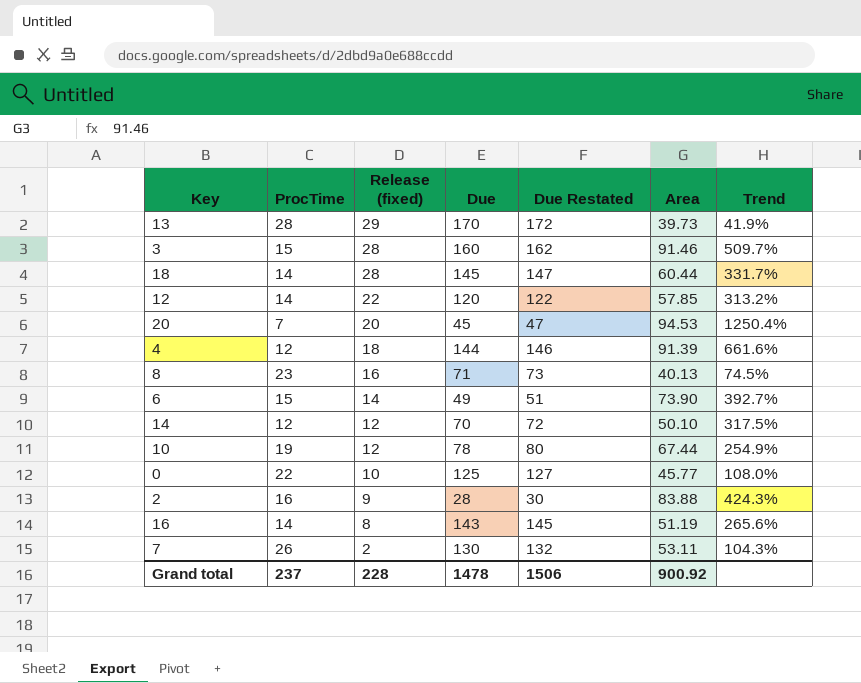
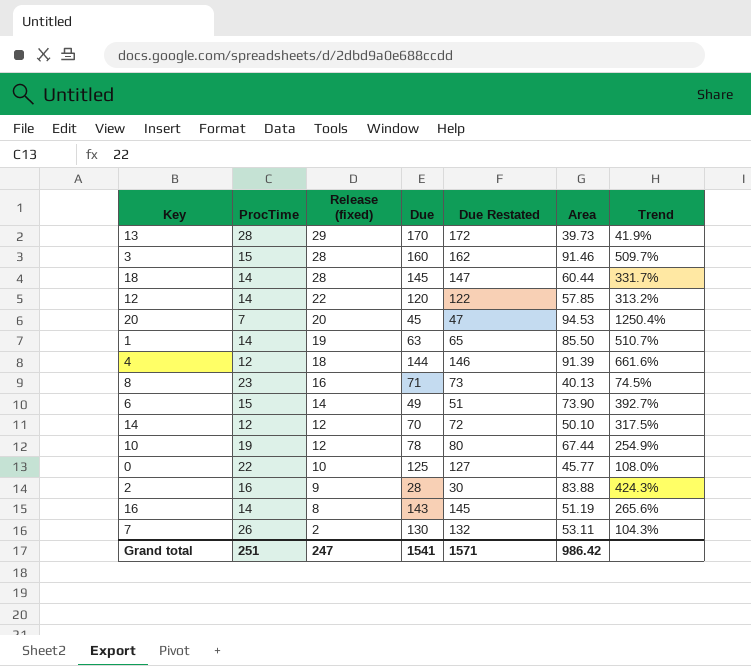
row 1: none -> 14 | 19 | 63 | 65 | 85.50 | 510.7%
Grand total | ProcTime: 237 -> 251
Grand total | Release (fixed): 228 -> 247
Grand total | Due: 1478 -> 1541
Grand total | Due Restated: 1506 -> 1571
Grand total | Area: 900.92 -> 986.42

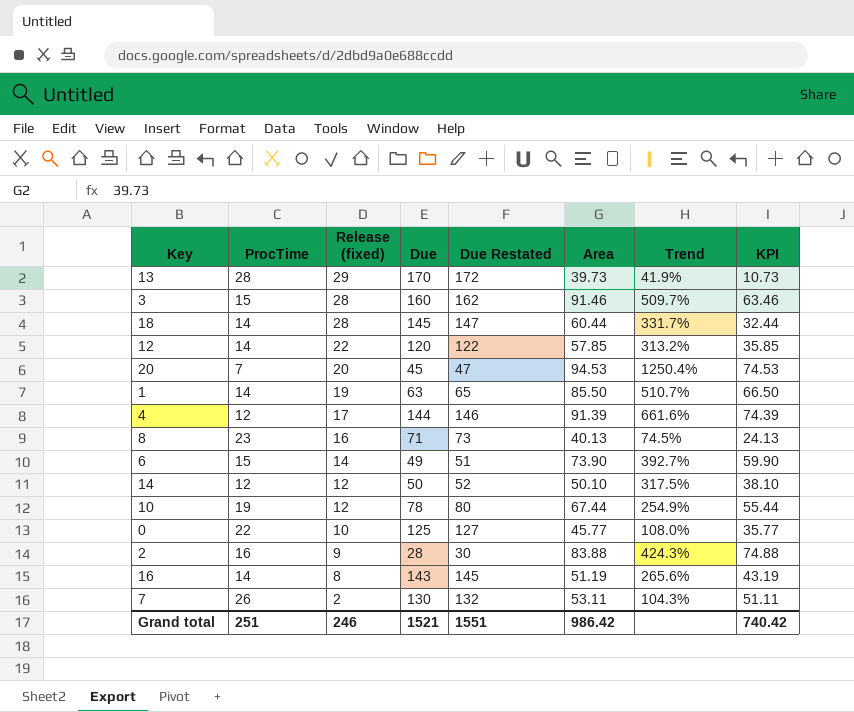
column KPI | formula: none -> [Area] - [Release (fixed)]
4 | Release (fixed): 18 -> 17
14 | Due: 70 -> 50
14 | Due Restated: 72 -> 52
Grand total | Release (fixed): 247 -> 246
Grand total | Due: 1541 -> 1521
Grand total | Due Restated: 1571 -> 1551

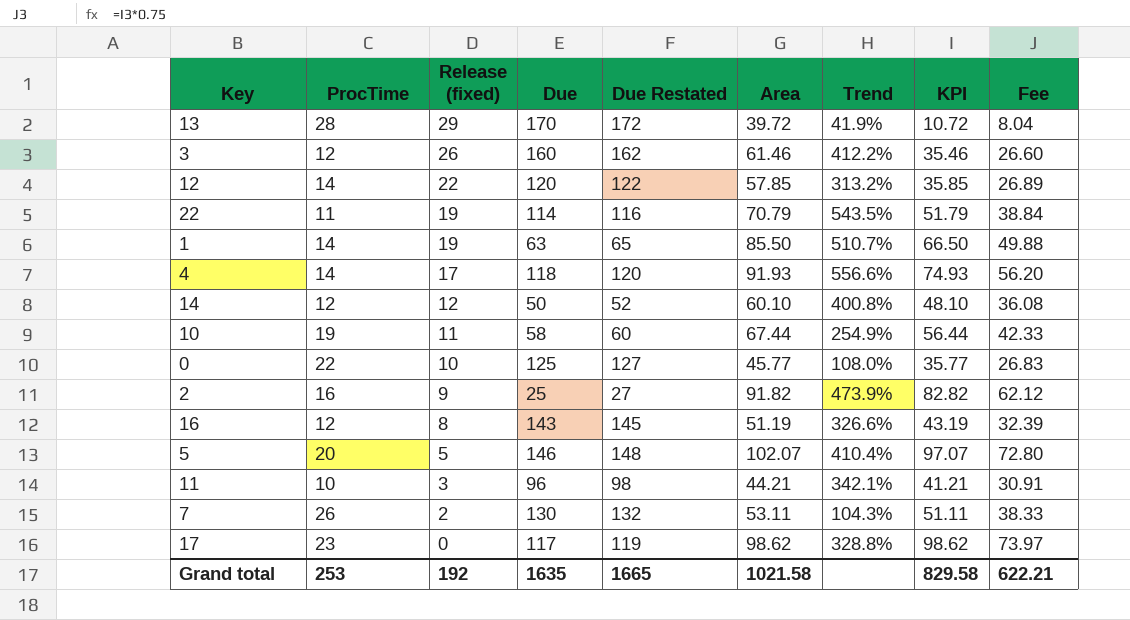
column Fee | formula: none -> [KPI] * 0.75
row 18: 14 | 28 | 145 | 147 | 60.44 | 331.7% | 32.44 -> none
row 20: 7 | 20 | 45 | 47 | 94.53 | 1250.4% | 74.53 -> none
row 8: 23 | 16 | 71 | 73 | 40.13 | 74.5% | 24.13 -> none
row 6: 15 | 14 | 49 | 51 | 73.90 | 392.7% | 59.90 -> none
13 | Area: 39.73 -> 39.72
13 | KPI: 10.73 -> 10.72
3 | ProcTime: 15 -> 12
3 | Release (fixed): 28 -> 26
3 | Area: 91.46 -> 61.46
3 | Trend: 509.7% -> 412.2%
3 | KPI: 63.46 -> 35.46
row 22: none -> 11 | 19 | 114 | 116 | 70.79 | 543.5% | 51.79 | 38.84
4 | ProcTime: 12 -> 14
4 | Due: 144 -> 118
4 | Due Restated: 146 -> 120
4 | Area: 91.39 -> 91.93
4 | Trend: 661.6% -> 556.6%
4 | KPI: 74.39 -> 74.93
14 | Area: 50.10 -> 60.10
14 | Trend: 317.5% -> 400.8%
14 | KPI: 38.10 -> 48.10
10 | Release (fixed): 12 -> 11
10 | Due: 78 -> 58
10 | Due Restated: 80 -> 60
10 | KPI: 55.44 -> 56.44
2 | Due: 28 -> 25
2 | Due Restated: 30 -> 27
2 | Area: 83.88 -> 91.82
2 | Trend: 424.3% -> 473.9%
2 | KPI: 74.88 -> 82.82
16 | ProcTime: 14 -> 12
16 | Trend: 265.6% -> 326.6%
row 5: none -> 20 | 5 | 146 | 148 | 102.07 | 410.4% | 97.07 | 72.80
row 11: none -> 10 | 3 | 96 | 98 | 44.21 | 342.1% | 41.21 | 30.91
row 17: none -> 23 | 0 | 117 | 119 | 98.62 | 328.8% | 98.62 | 73.97
Grand total | ProcTime: 251 -> 253
Grand total | Release (fixed): 246 -> 192
Grand total | Due: 1521 -> 1635
Grand total | Due Restated: 1551 -> 1665
Grand total | Area: 986.42 -> 1021.58
Grand total | KPI: 740.42 -> 829.58

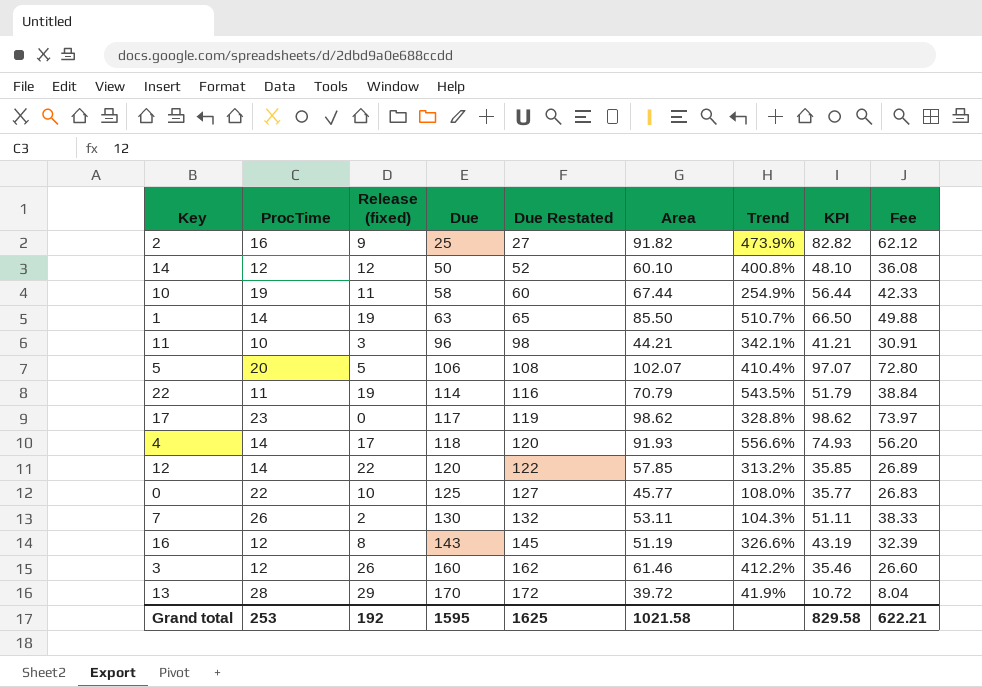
row order: Release (fixed) descending -> Due ascending
5 | Due: 146 -> 106
5 | Due Restated: 148 -> 108
Grand total | Due: 1635 -> 1595
Grand total | Due Restated: 1665 -> 1625

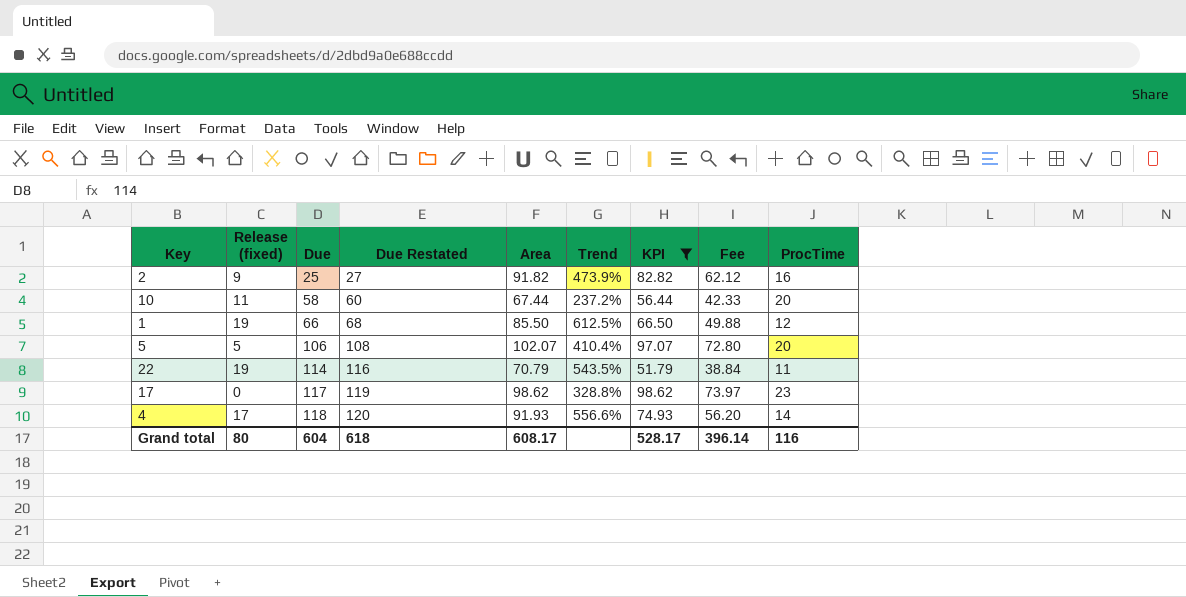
filter: none -> KPI >= 51.79
column ProcTime | position: 2 -> 9
10 | Trend: 254.9% -> 237.2%
10 | ProcTime: 19 -> 20
1 | Due: 63 -> 66
1 | Due Restated: 65 -> 68
1 | Trend: 510.7% -> 612.5%
1 | ProcTime: 14 -> 12
Grand total | Release (fixed): 192 -> 80
Grand total | Due: 1595 -> 604
Grand total | Due Restated: 1625 -> 618
Grand total | Area: 1021.58 -> 608.17
Grand total | KPI: 829.58 -> 528.17
Grand total | Fee: 622.21 -> 396.14
Grand total | ProcTime: 253 -> 116

